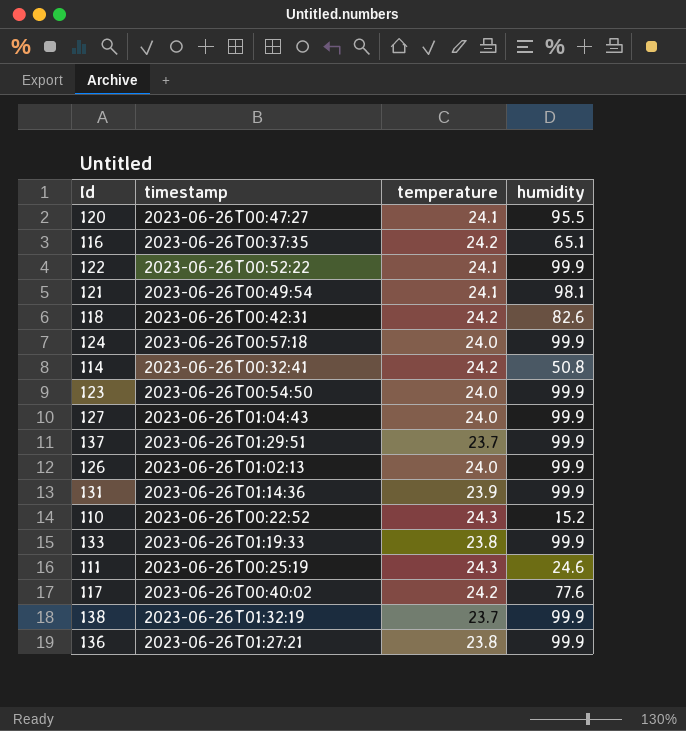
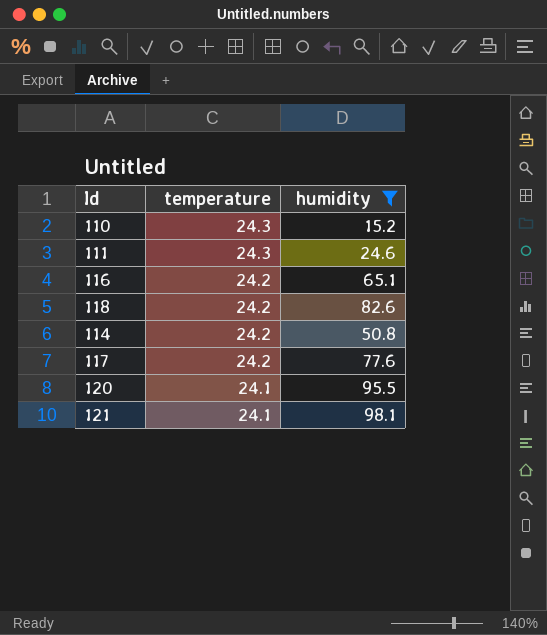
filter: none -> humidity != 99.9
row order: none -> temperature descending
column timestamp | position: 2 -> none

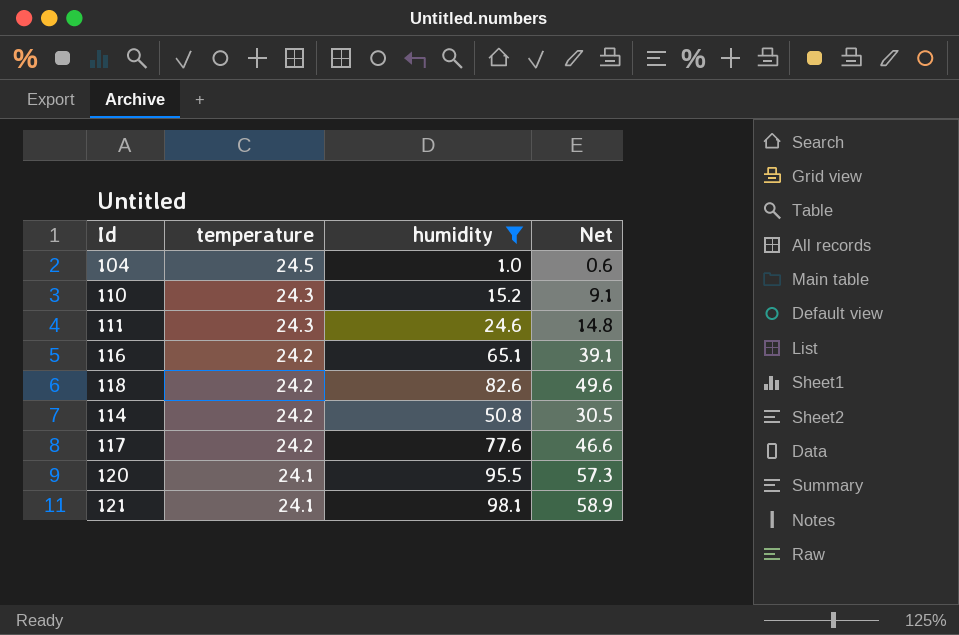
column Net | formula: none -> [humidity] * 0.6
row 104: none -> 24.5 | 1.0 | 0.6

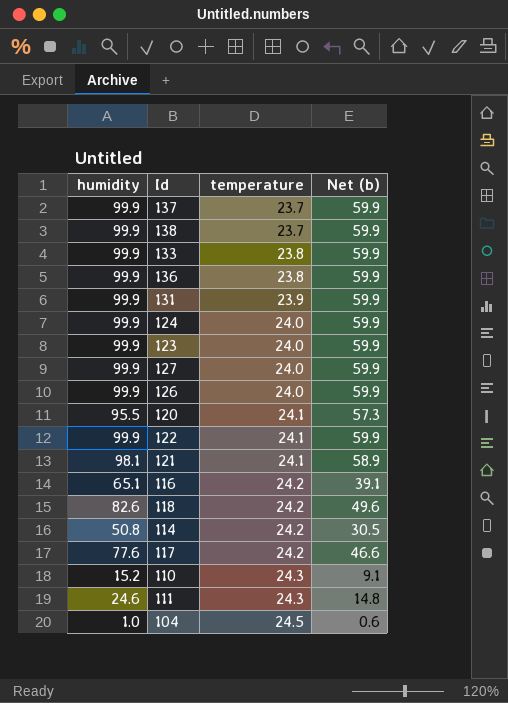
filter: humidity != 99.9 -> none
row order: temperature descending -> temperature ascending
column humidity | position: 3 -> 1
column name: Net -> Net (b)

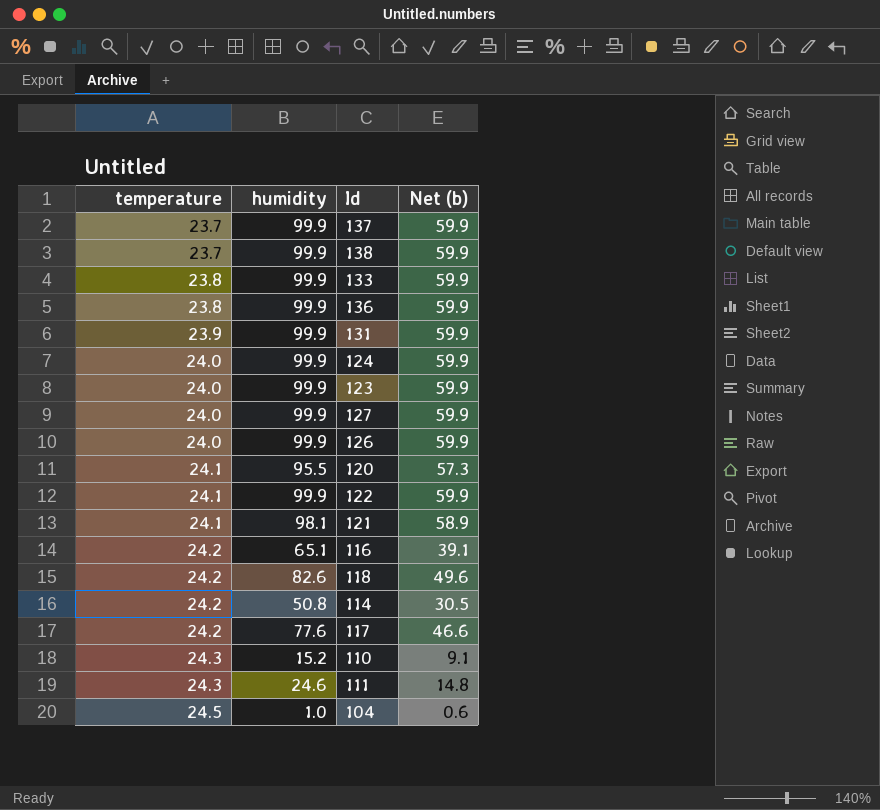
column temperature | position: 3 -> 1

